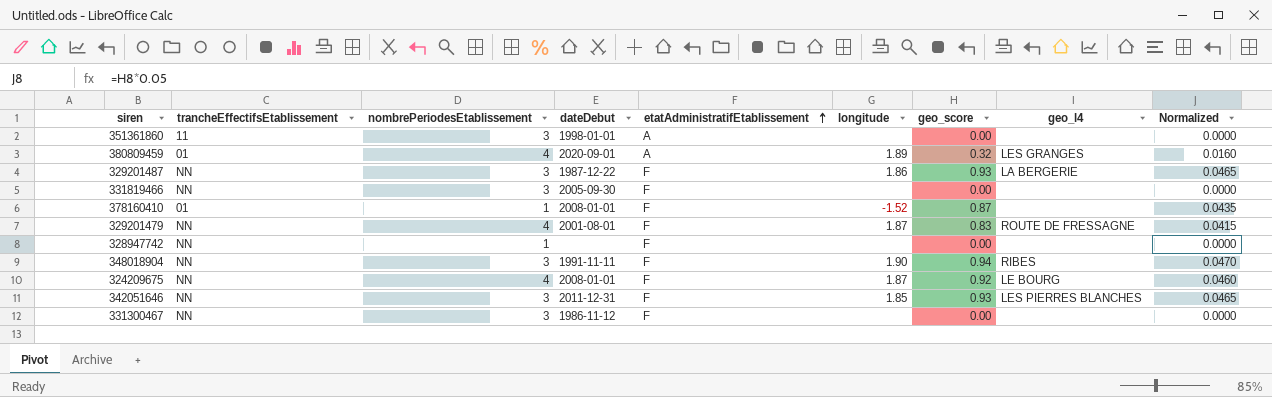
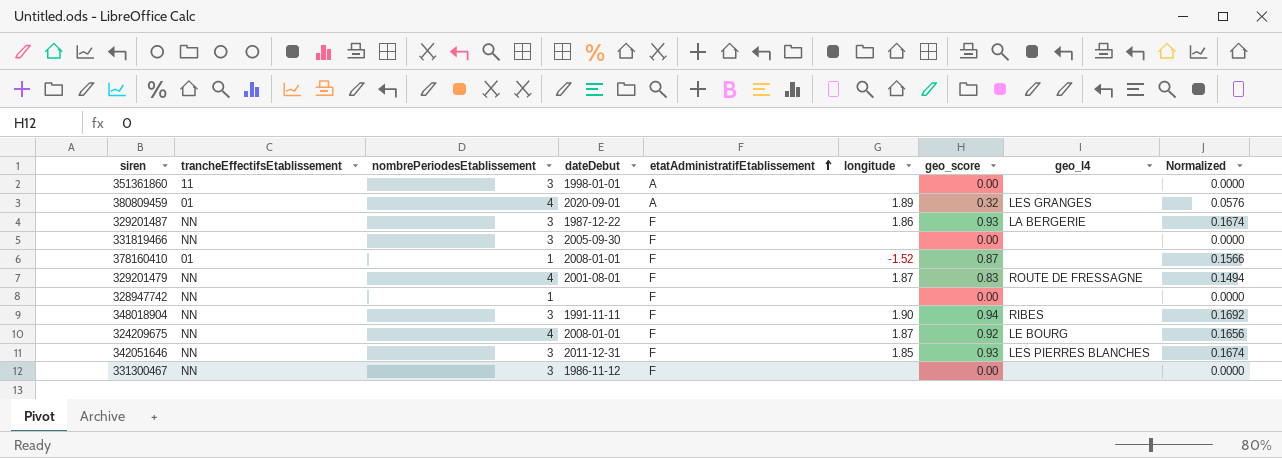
column Normalized | formula: [geo_score] * 0.05 -> [geo_score] * 0.18

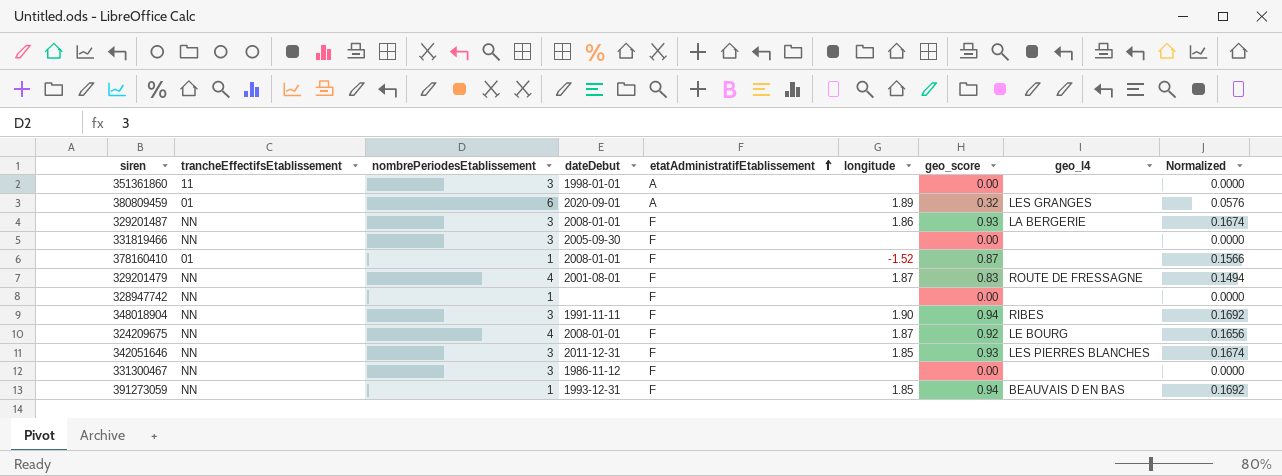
380809459 | nombrePeriodesEtablissement: 4 -> 6
329201487 | dateDebut: 1987-12-22 -> 2008-01-01
row 391273059: none -> NN | 1 | 1993-12-31 | F | 1.85 | 0.94 | BEAUVAIS D EN BAS | 0.1692

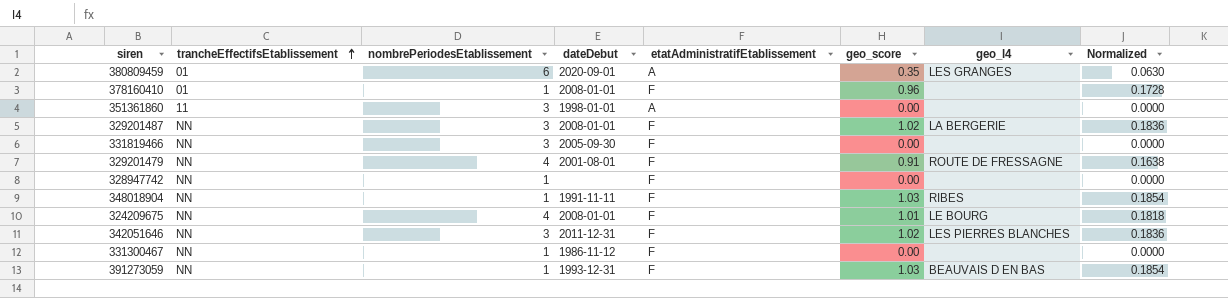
row order: etatAdministratifEtablissement ascending -> trancheEffectifsEtablissement ascending
column longitude | position: 6 -> none
380809459 | geo_score: 0.32 -> 0.35
380809459 | Normalized: 0.0576 -> 0.0630
378160410 | geo_score: 0.87 -> 0.96
378160410 | Normalized: 0.1566 -> 0.1728
329201487 | geo_score: 0.93 -> 1.02
329201487 | Normalized: 0.1674 -> 0.1836
329201479 | geo_score: 0.83 -> 0.91
329201479 | Normalized: 0.1494 -> 0.1638
348018904 | nombrePeriodesEtablissement: 3 -> 1
348018904 | geo_score: 0.94 -> 1.03
348018904 | Normalized: 0.1692 -> 0.1854
324209675 | geo_score: 0.92 -> 1.01
324209675 | Normalized: 0.1656 -> 0.1818
342051646 | geo_score: 0.93 -> 1.02
342051646 | Normalized: 0.1674 -> 0.1836
331300467 | nombrePeriodesEtablissement: 3 -> 1
391273059 | geo_score: 0.94 -> 1.03
391273059 | Normalized: 0.1692 -> 0.1854

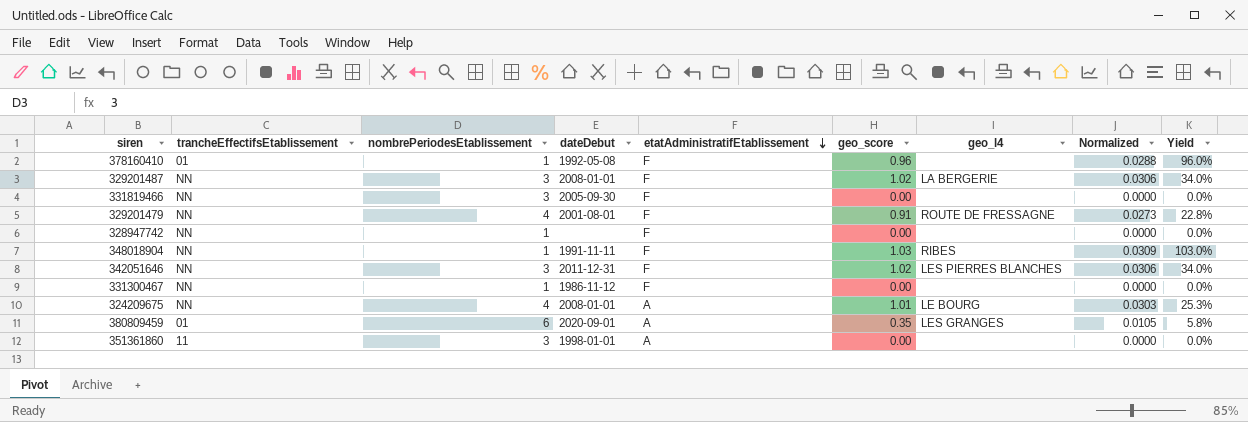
row order: trancheEffectifsEtablissement ascending -> etatAdministratifEtablissement descending
column Normalized | formula: [geo_score] * 0.18 -> [geo_score] * 0.03
column Yield | formula: none -> [geo_score] / [nombrePeriodesEtablissement]
row 391273059: NN | 1 | 1993-12-31 | F | 1.03 | BEAUVAIS D EN BAS | 0.1854 -> none
378160410 | dateDebut: 2008-01-01 -> 1992-05-08
324209675 | etatAdministratifEtablissement: F -> A

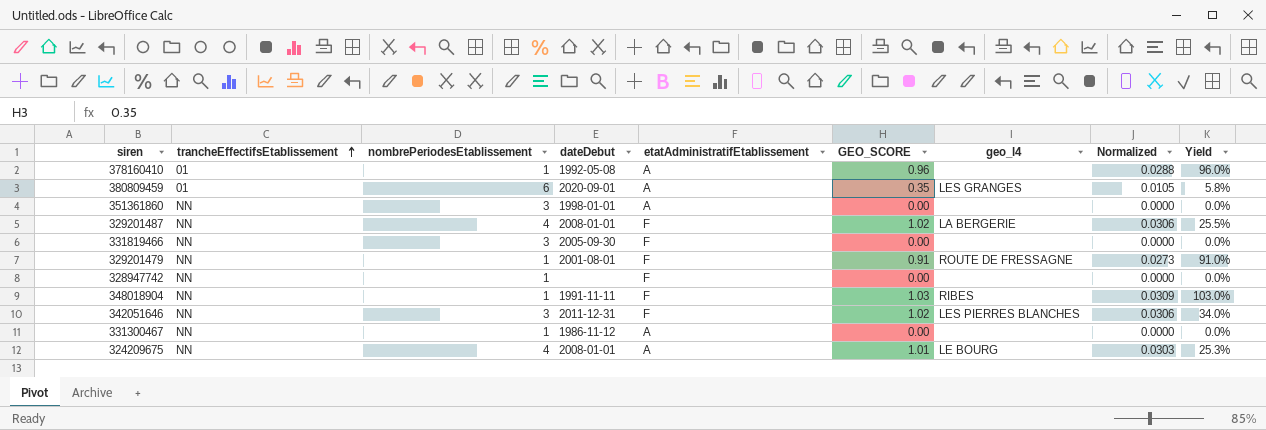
row order: etatAdministratifEtablissement descending -> trancheEffectifsEtablissement ascending
column name: geo_score -> GEO_SCORE
378160410 | etatAdministratifEtablissement: F -> A
351361860 | trancheEffectifsEtablissement: 11 -> NN
329201487 | nombrePeriodesEtablissement: 3 -> 4
329201487 | Yield: 34.0% -> 25.5%
329201479 | nombrePeriodesEtablissement: 4 -> 1
329201479 | Yield: 22.8% -> 91.0%
331300467 | etatAdministratifEtablissement: F -> A

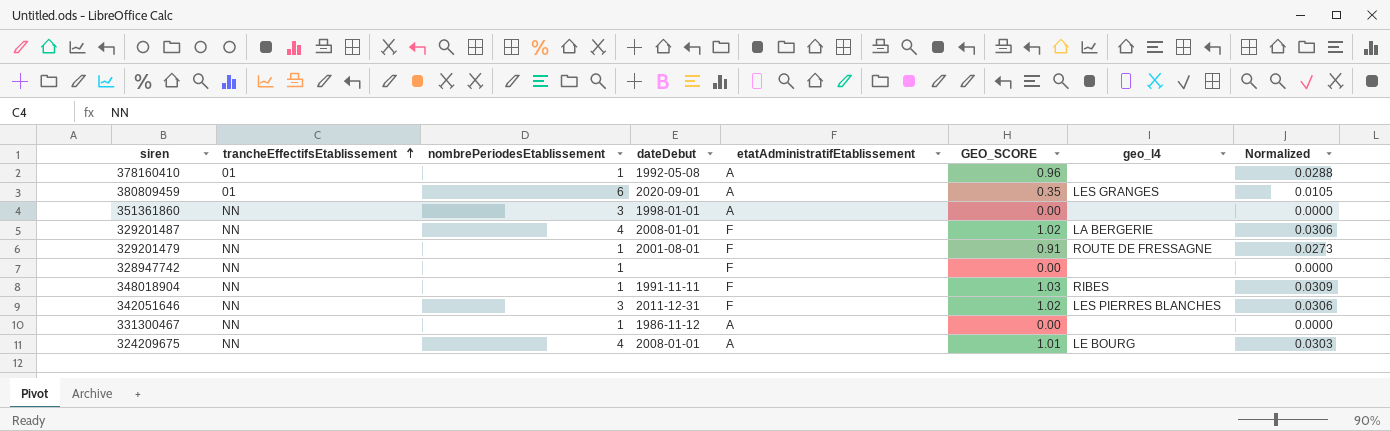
column Yield | formula: [GEO_SCORE] / [nombrePeriodesEtablissement] -> none
row 331819466: NN | 3 | 2005-09-30 | F | 0.00 | none | 0.0000 | 0.0% -> none

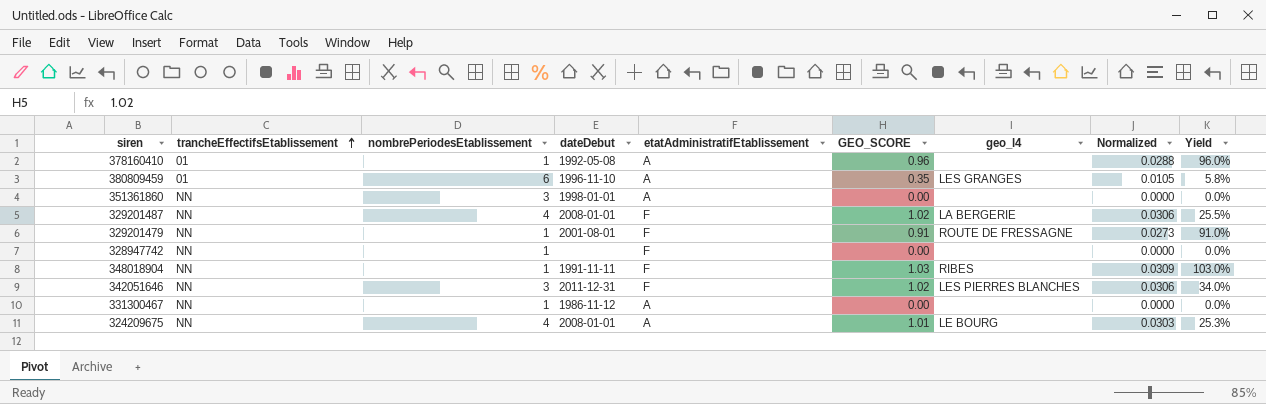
column Yield | formula: none -> [GEO_SCORE] / [nombrePeriodesEtablissement]
380809459 | dateDebut: 2020-09-01 -> 1996-11-10

